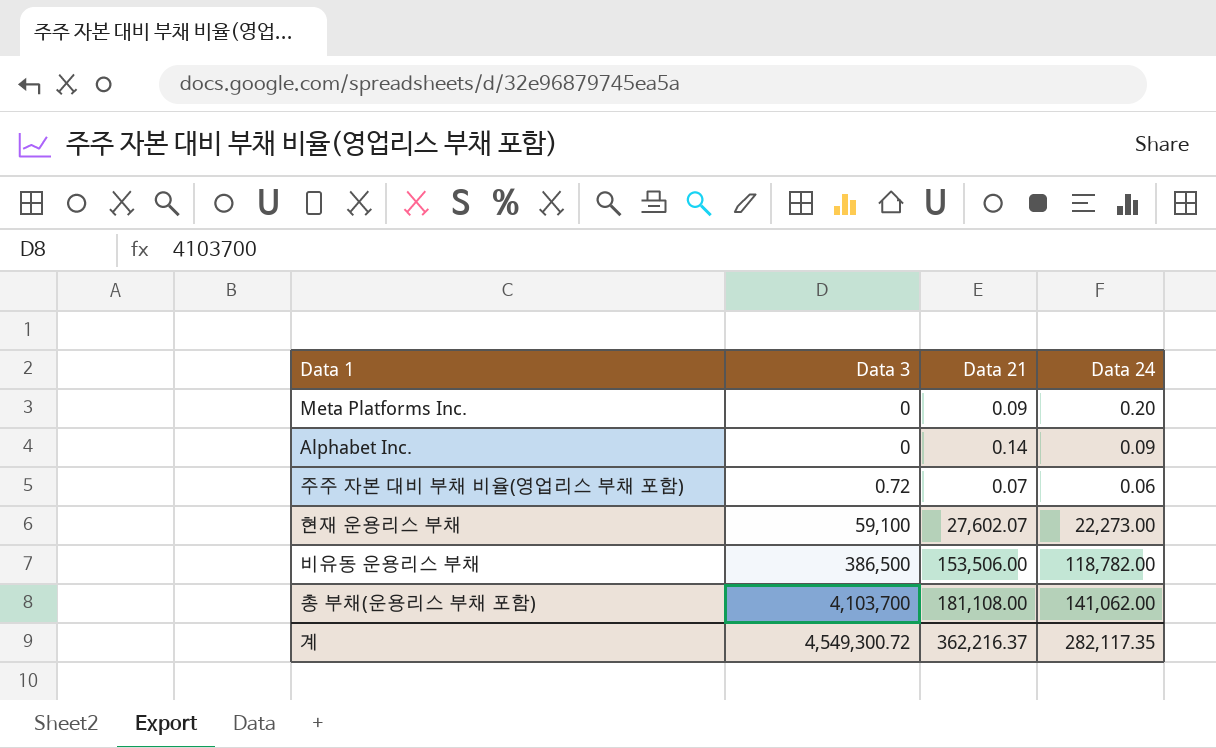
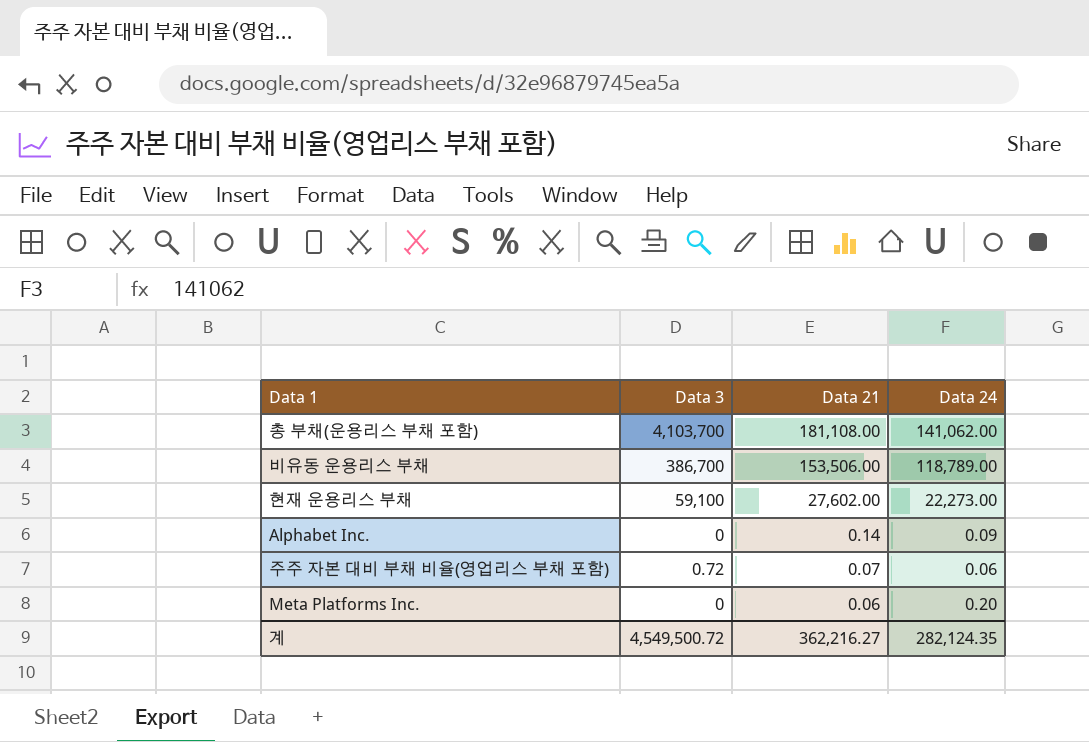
row order: Data 3 ascending -> Data 21 descending
비유동 운용리스 부채 | Data 3: 386,500 -> 386,700
비유동 운용리스 부채 | Data 24: 118,782.00 -> 118,789.00
현재 운용리스 부채 | Data 21: 27,602.07 -> 27,602.00
Meta Platforms Inc. | Data 21: 0.09 -> 0.06
계 | Data 3: 4,549,300.72 -> 4,549,500.72
계 | Data 21: 362,216.37 -> 362,216.27
계 | Data 24: 282,117.35 -> 282,124.35

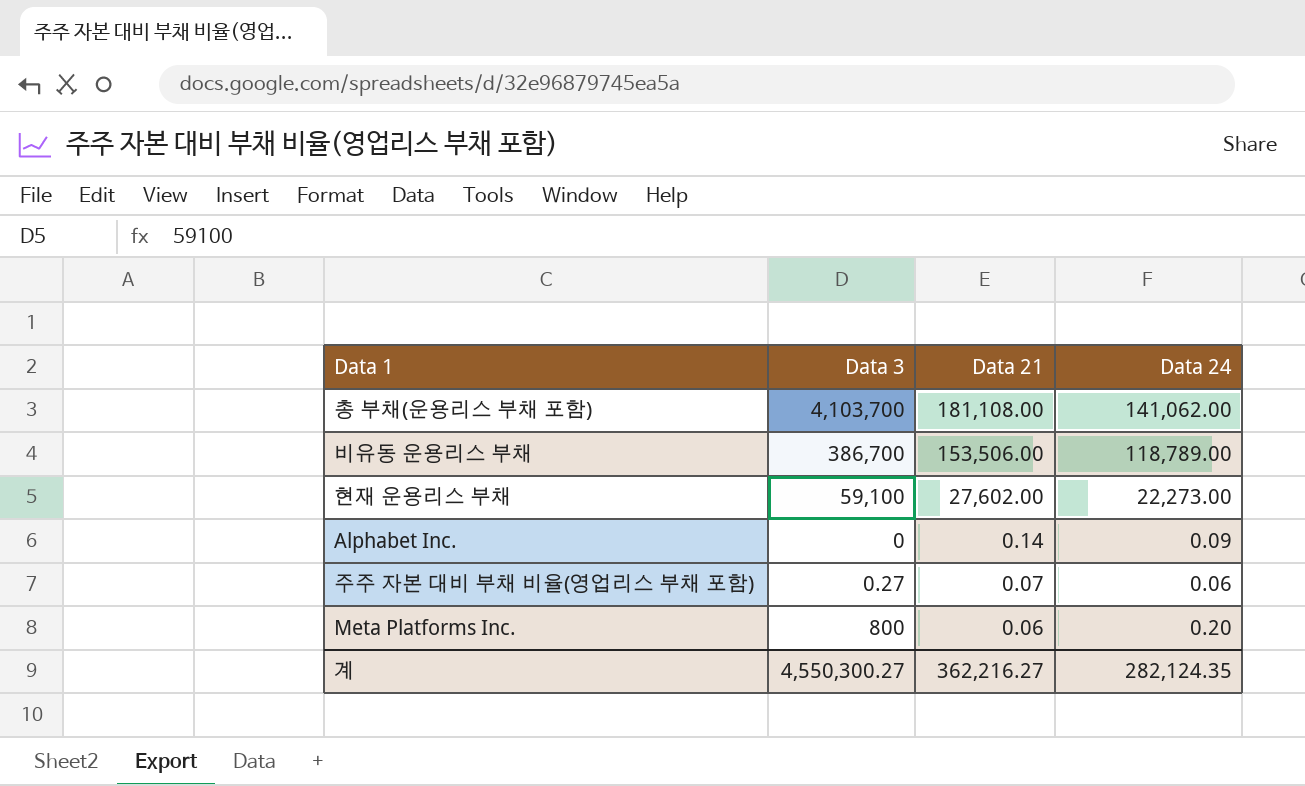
주주 자본 대비 부채 비율(영업리스 부채 포함) | Data 3: 0.72 -> 0.27
Meta Platforms Inc. | Data 3: 0 -> 800
계 | Data 3: 4,549,500.72 -> 4,550,300.27

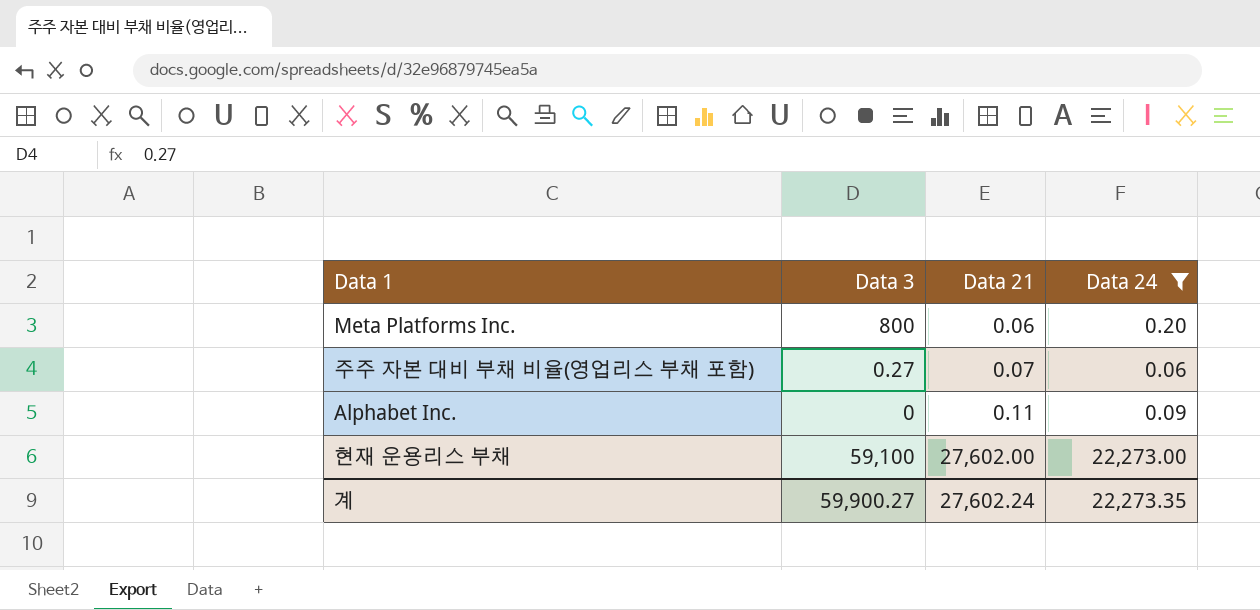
filter: none -> Data 24 <= 22,273.00
row order: Data 21 descending -> Data 21 ascending
Alphabet Inc. | Data 21: 0.14 -> 0.11
계 | Data 3: 4,550,300.27 -> 59,900.27
계 | Data 21: 362,216.27 -> 27,602.24
계 | Data 24: 282,124.35 -> 22,273.35

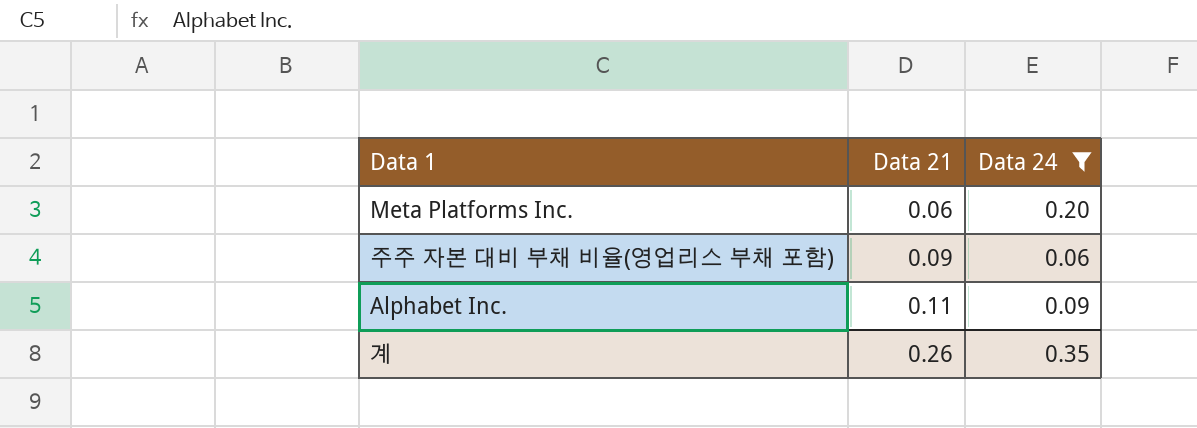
column Data 3 | position: 2 -> none
row 현재 운용리스 부채: 59,100 | 27,602.00 | 22,273.00 -> none
주주 자본 대비 부채 비율(영업리스 부채 포함) | Data 21: 0.07 -> 0.09
계 | Data 21: 27,602.24 -> 0.26
계 | Data 24: 22,273.35 -> 0.35

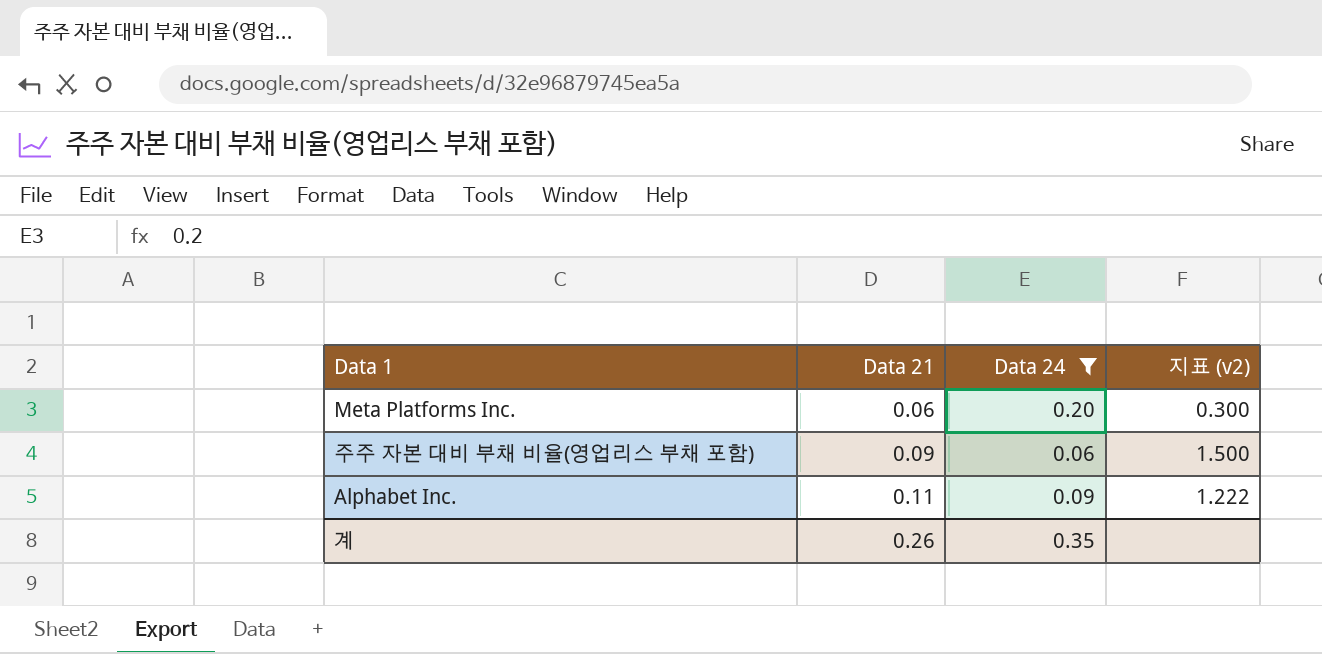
column 지표 (v2) | formula: none -> [Data 21] / [Data 24]

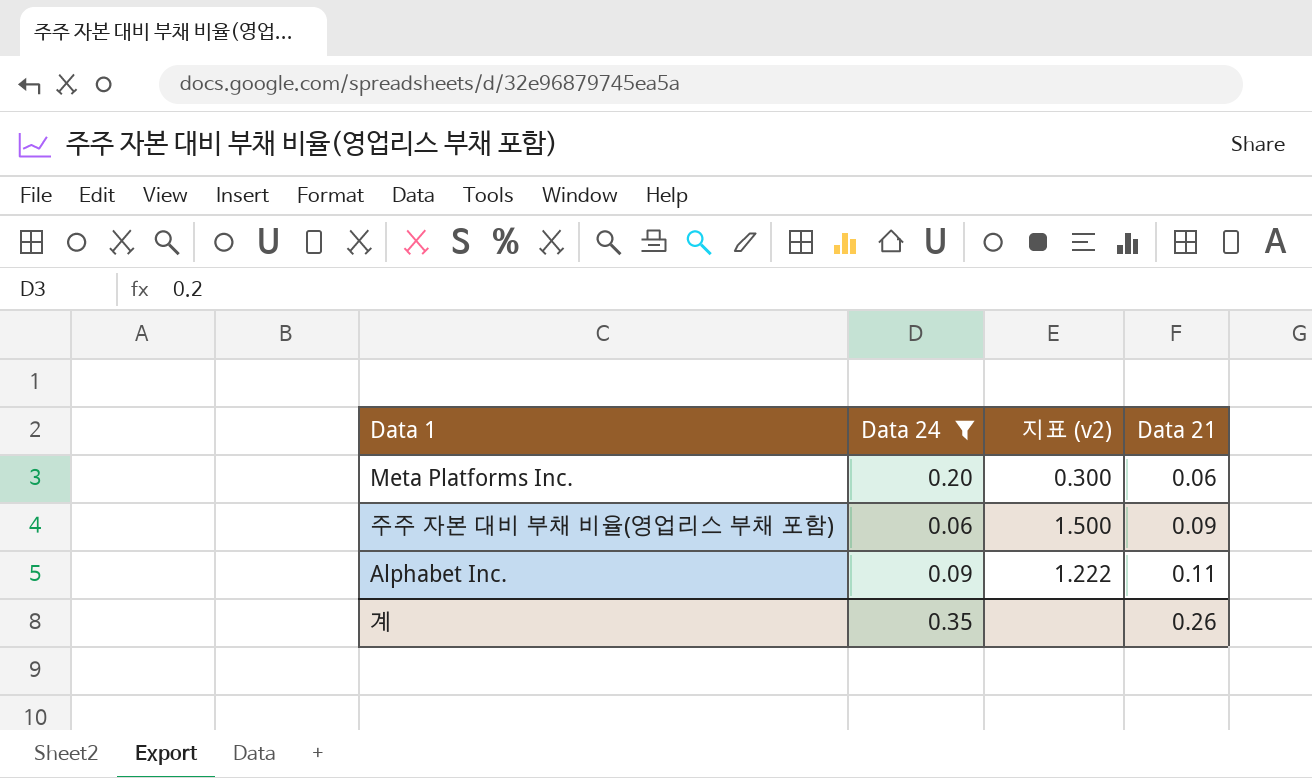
column Data 21 | position: 2 -> 4

